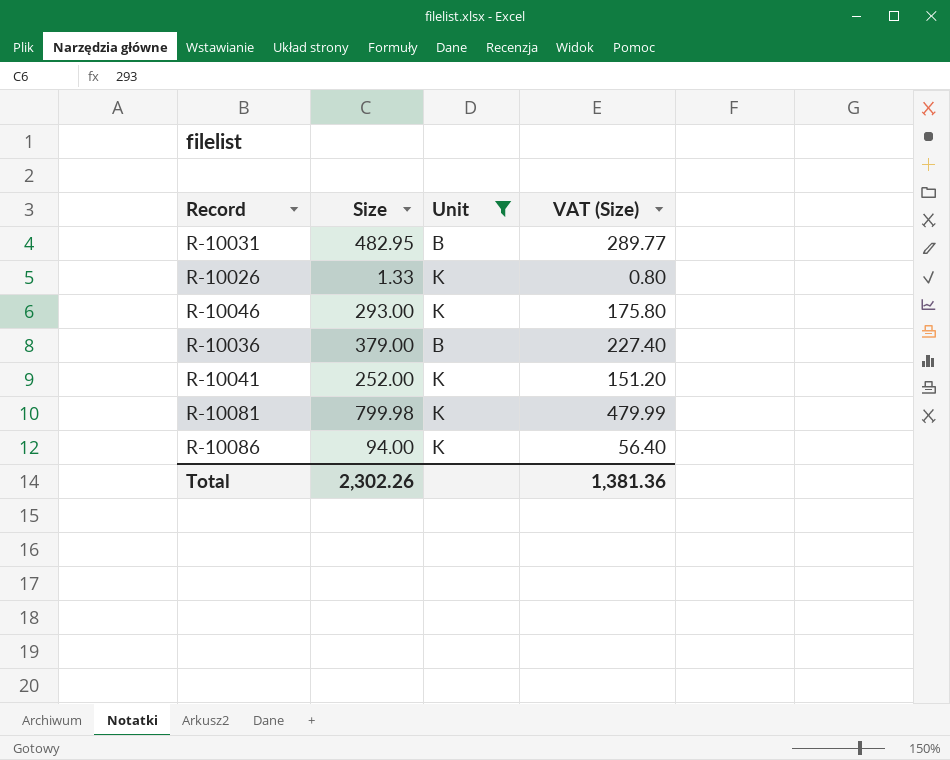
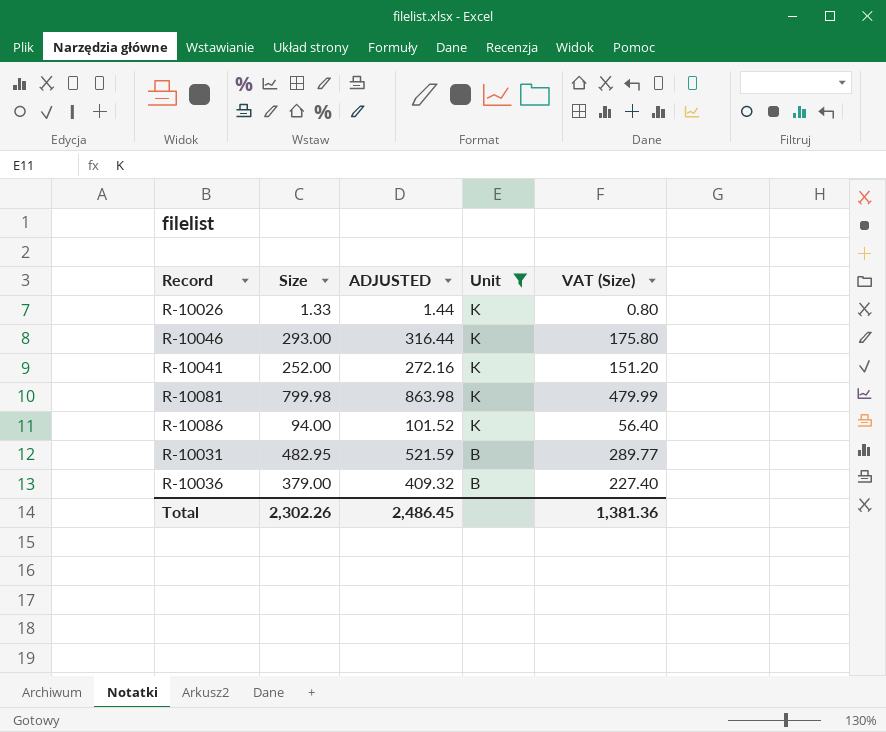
row order: none -> Unit descending
column ADJUSTED | formula: none -> [Size] * 1.08

